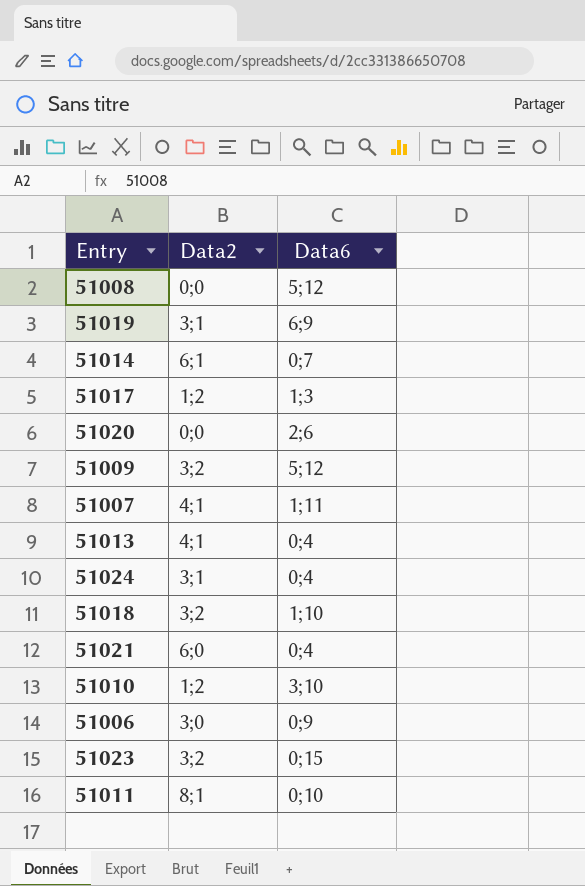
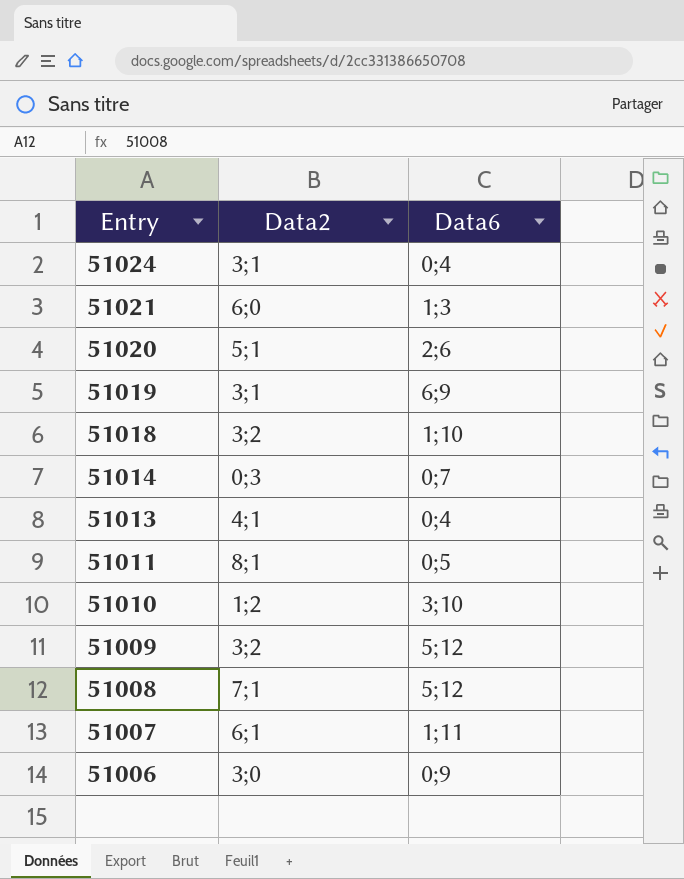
row order: none -> Entry descending
row 51017: 1;2 | 1;3 -> none
row 51023: 3;2 | 0;15 -> none
51021 | Data6: 0;4 -> 1;3
51020 | Data2: 0;0 -> 5;1
51014 | Data2: 6;1 -> 0;3
51011 | Data6: 0;10 -> 0;5
51008 | Data2: 0;0 -> 7;1
51007 | Data2: 4;1 -> 6;1

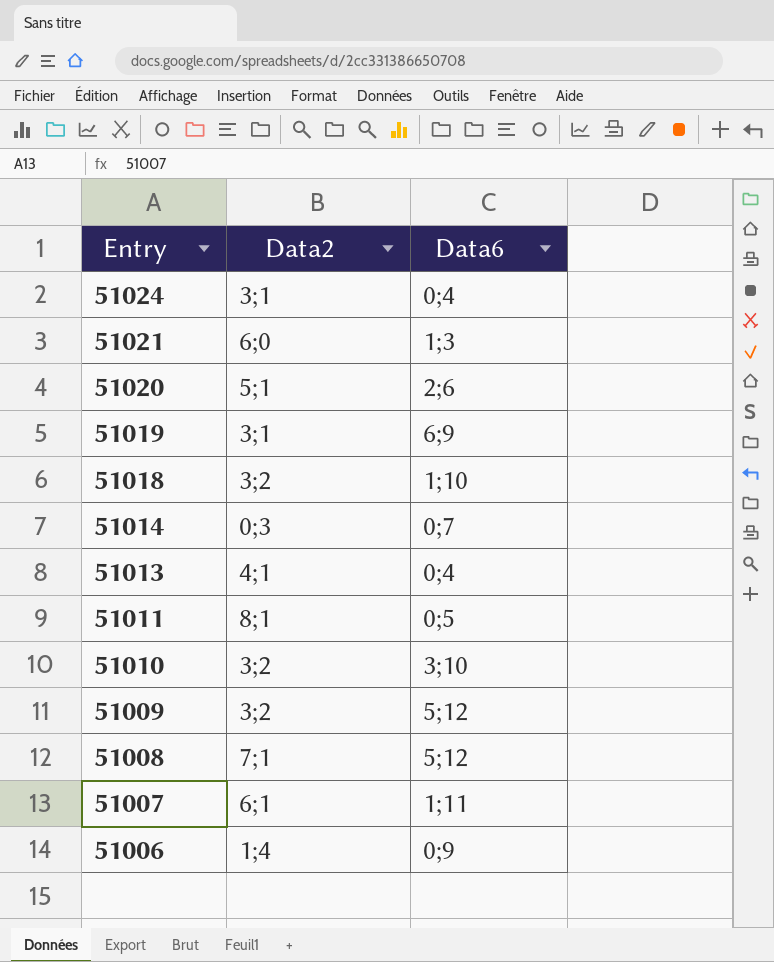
51010 | Data2: 1;2 -> 3;2
51006 | Data2: 3;0 -> 1;4

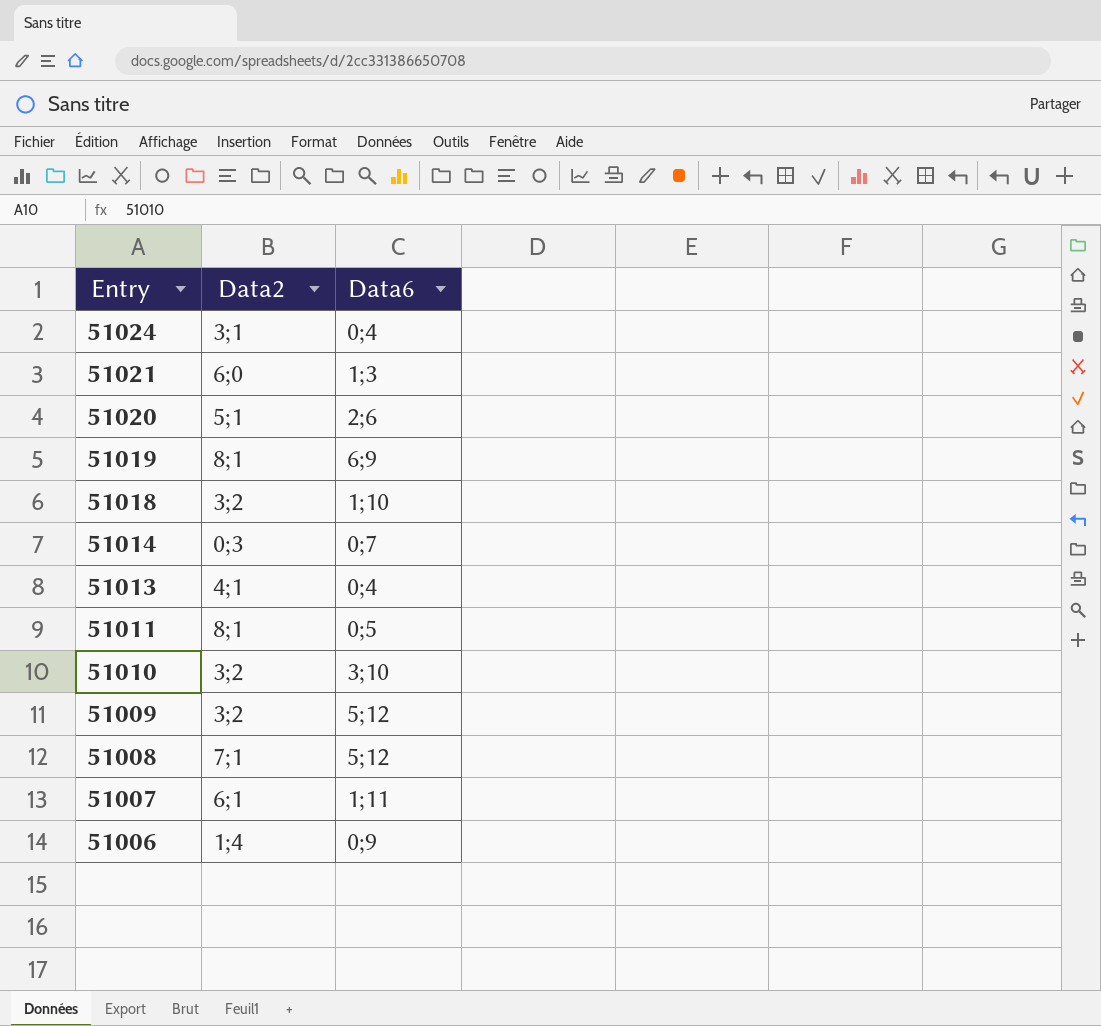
51019 | Data2: 3;1 -> 8;1

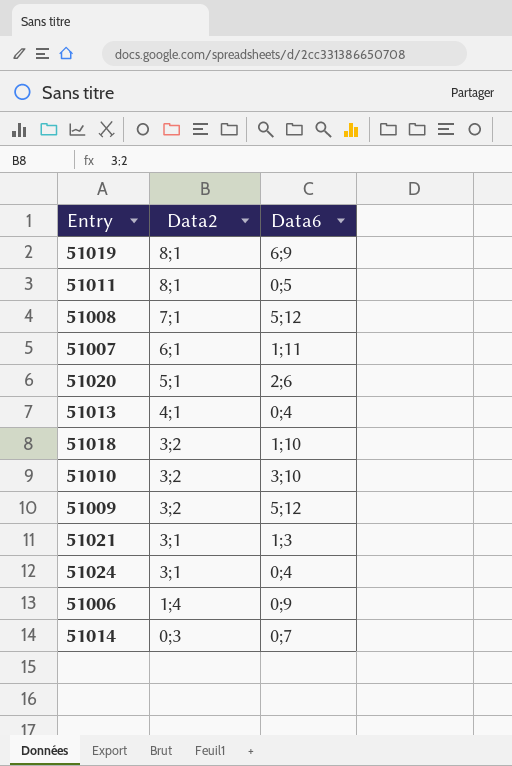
row order: Entry descending -> Data2 descending
51021 | Data2: 6;0 -> 3;1

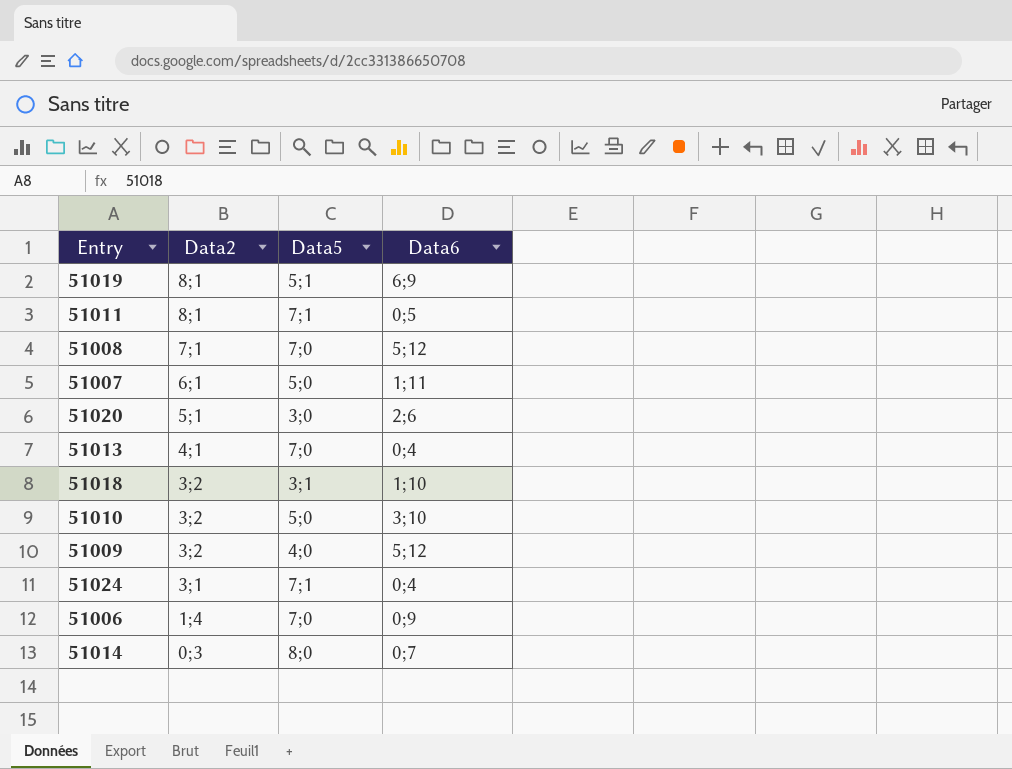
column Data5 | position: none -> 3
row 51021: 3;1 | 1;3 -> none

